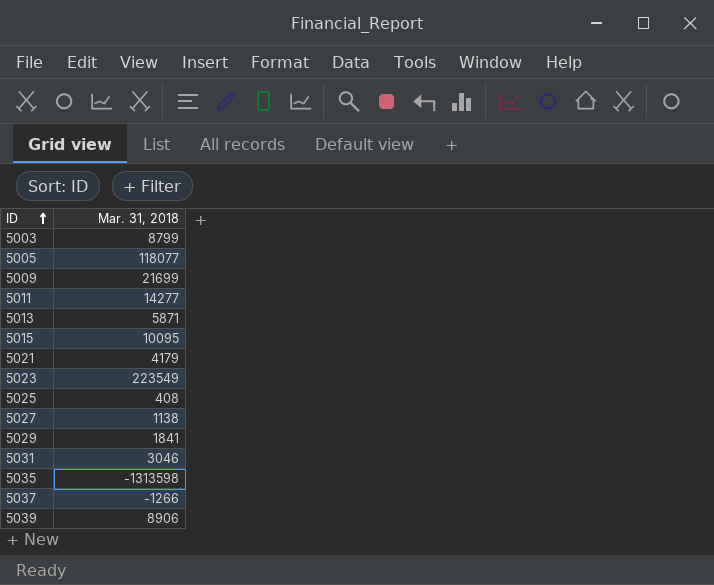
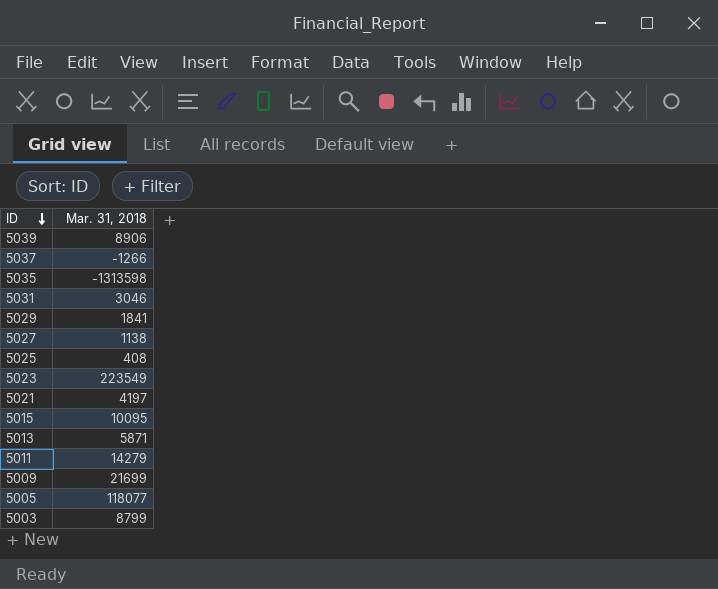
row order: ID ascending -> ID descending
5021 | Mar. 31, 2018: 4179 -> 4197
5011 | Mar. 31, 2018: 14277 -> 14279

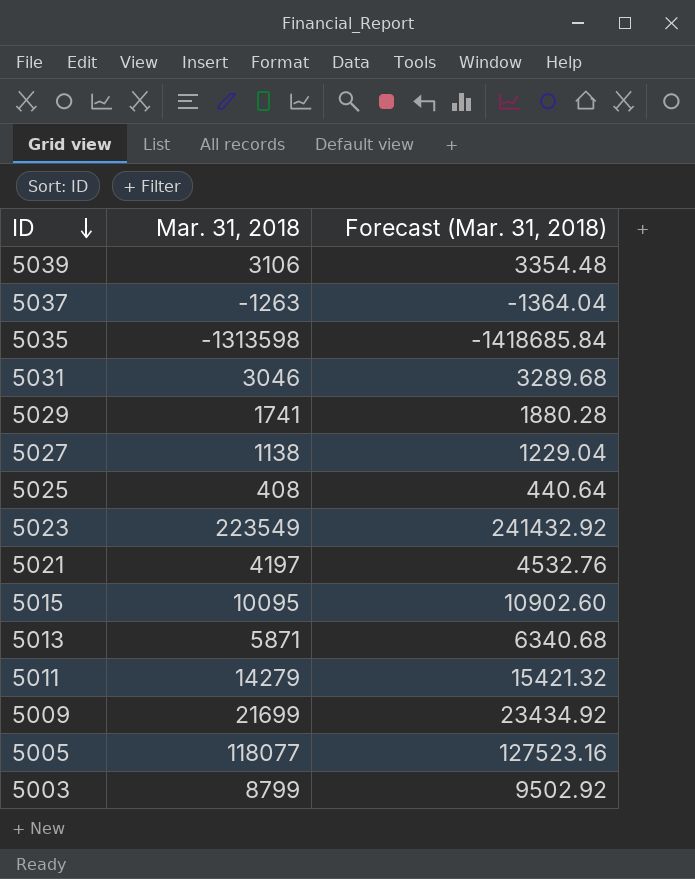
column Forecast (Mar. 31, 2018) | formula: none -> [Mar. 31, 2018] * 1.08
5039 | Mar. 31, 2018: 8906 -> 3106
5037 | Mar. 31, 2018: -1266 -> -1263
5029 | Mar. 31, 2018: 1841 -> 1741

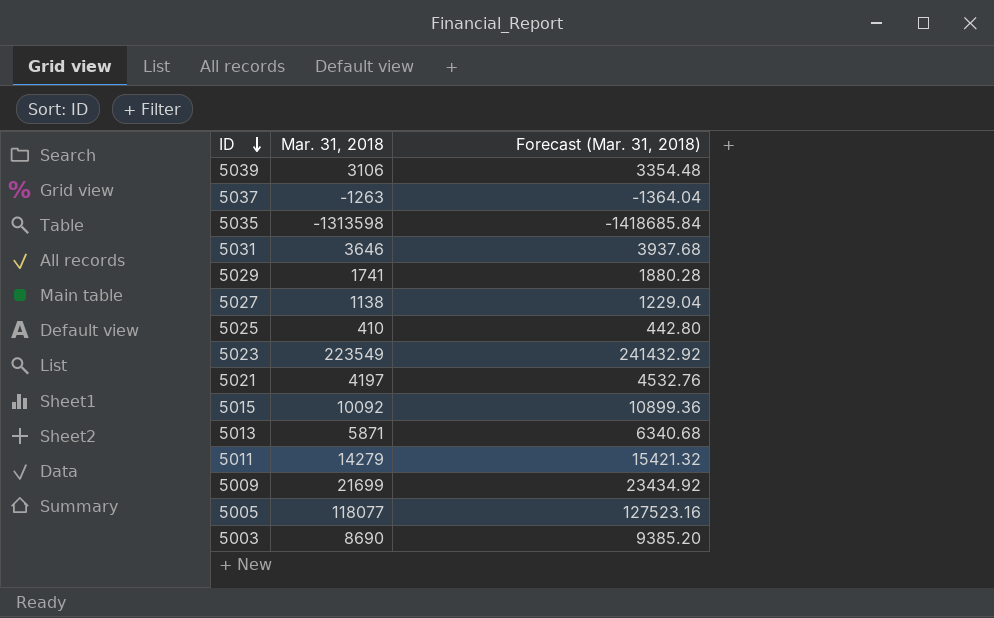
5031 | Mar. 31, 2018: 3046 -> 3646
5031 | Forecast (Mar. 31, 2018): 3289.68 -> 3937.68
5025 | Mar. 31, 2018: 408 -> 410
5025 | Forecast (Mar. 31, 2018): 440.64 -> 442.80
5015 | Mar. 31, 2018: 10095 -> 10092
5015 | Forecast (Mar. 31, 2018): 10902.60 -> 10899.36
5003 | Mar. 31, 2018: 8799 -> 8690
5003 | Forecast (Mar. 31, 2018): 9502.92 -> 9385.20

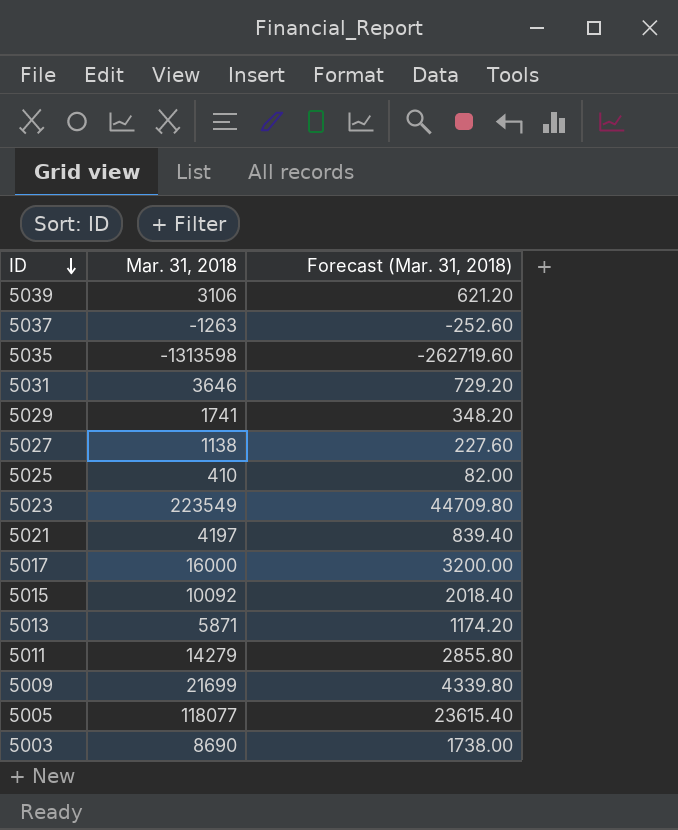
column Forecast (Mar. 31, 2018) | formula: [Mar. 31, 2018] * 1.08 -> [Mar. 31, 2018] * 0.2
row 5017: none -> 16000 | 3200.00

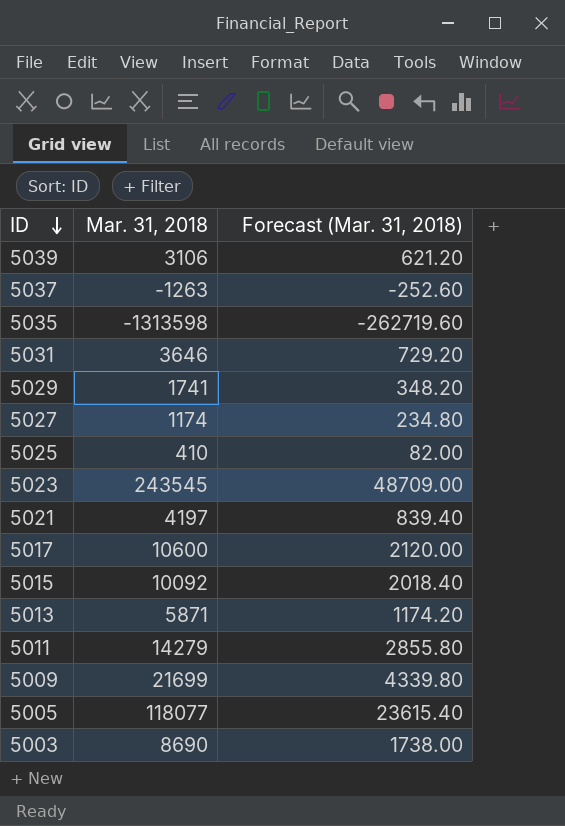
5027 | Mar. 31, 2018: 1138 -> 1174
5027 | Forecast (Mar. 31, 2018): 227.60 -> 234.80
5023 | Mar. 31, 2018: 223549 -> 243545
5023 | Forecast (Mar. 31, 2018): 44709.80 -> 48709.00
5017 | Mar. 31, 2018: 16000 -> 10600
5017 | Forecast (Mar. 31, 2018): 3200.00 -> 2120.00

